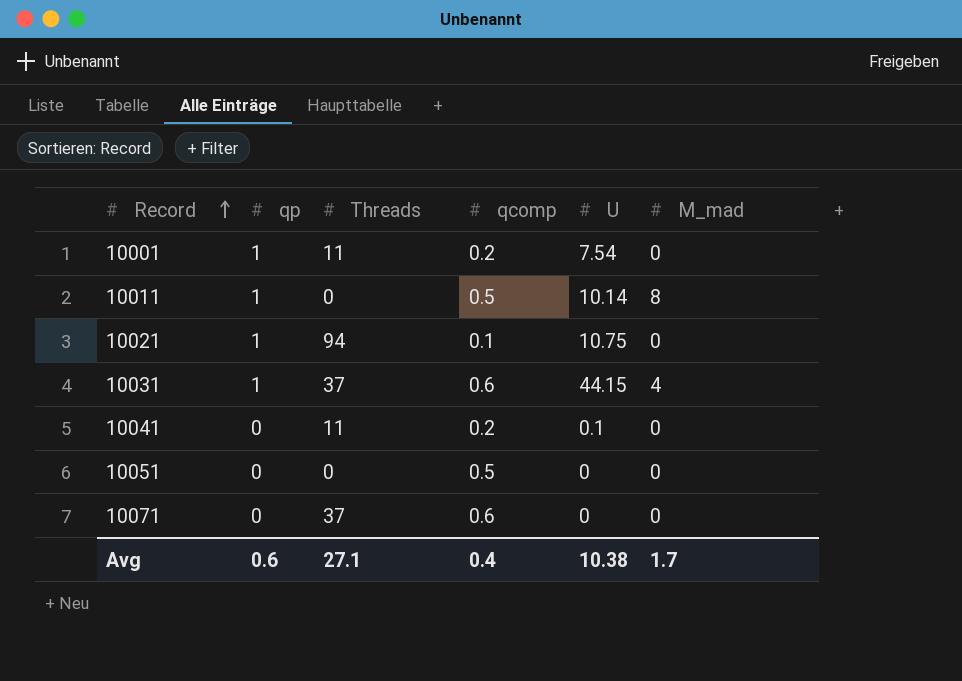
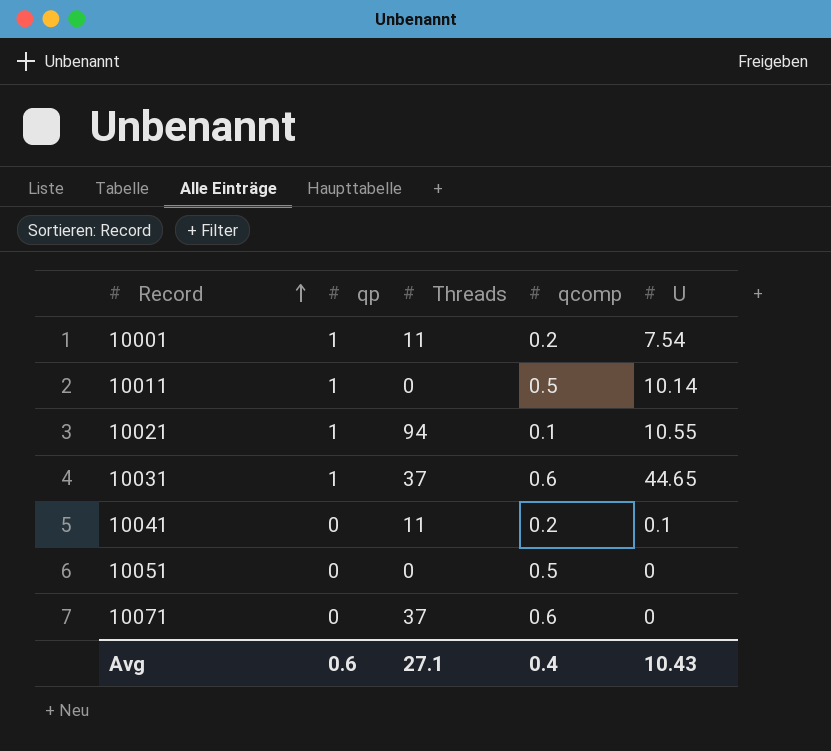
column M_mad | position: 6 -> none
10021 | U: 10.75 -> 10.55
10031 | U: 44.15 -> 44.65
Avg | U: 10.38 -> 10.43

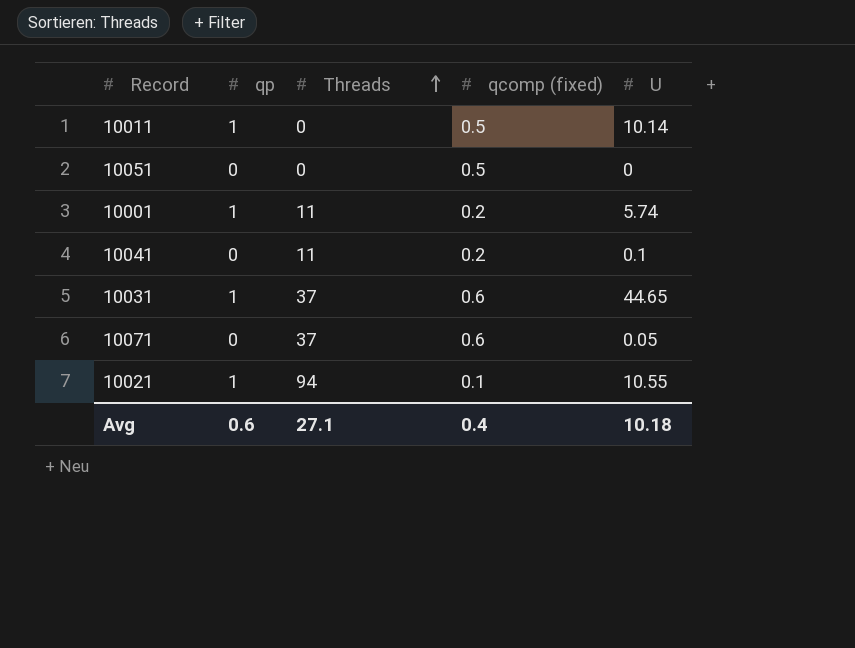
row order: Record ascending -> Threads ascending
column name: qcomp -> qcomp (fixed)
10001 | U: 7.54 -> 5.74
10071 | U: 0 -> 0.05
Avg | U: 10.43 -> 10.18

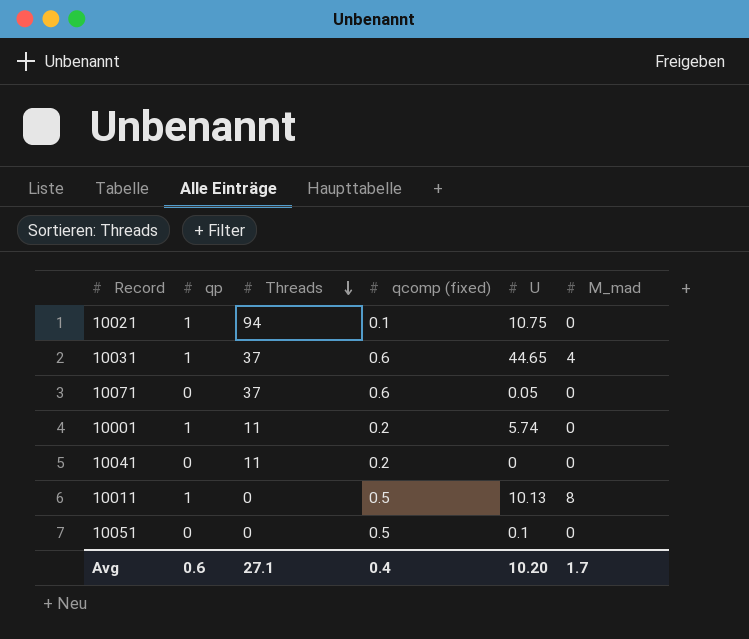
row order: Threads ascending -> Threads descending
column M_mad | position: none -> 6
10021 | U: 10.55 -> 10.75
10041 | U: 0.1 -> 0
10011 | U: 10.14 -> 10.13
10051 | U: 0 -> 0.1
Avg | U: 10.18 -> 10.20

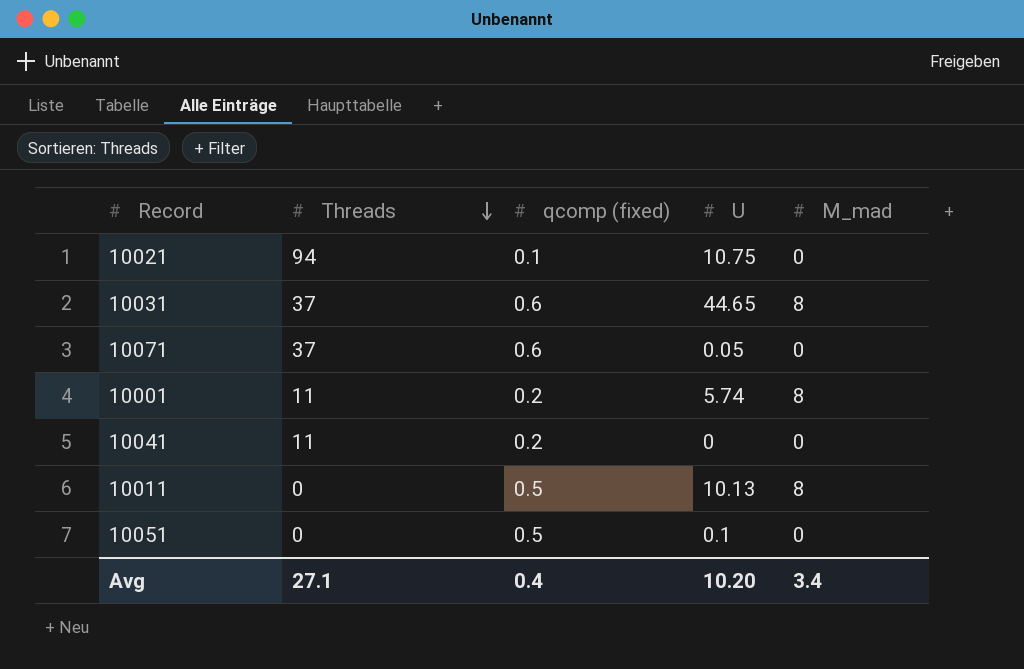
column qp | position: 2 -> none
10031 | M_mad: 4 -> 8
10001 | M_mad: 0 -> 8
Avg | M_mad: 1.7 -> 3.4

